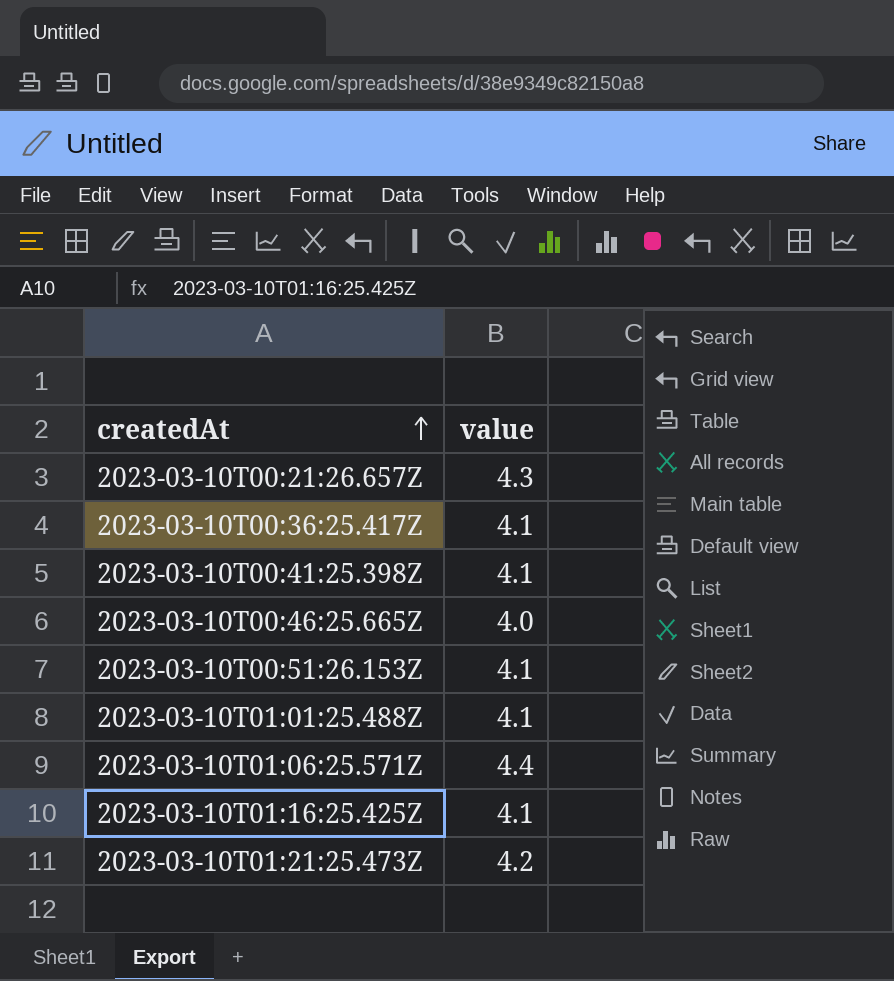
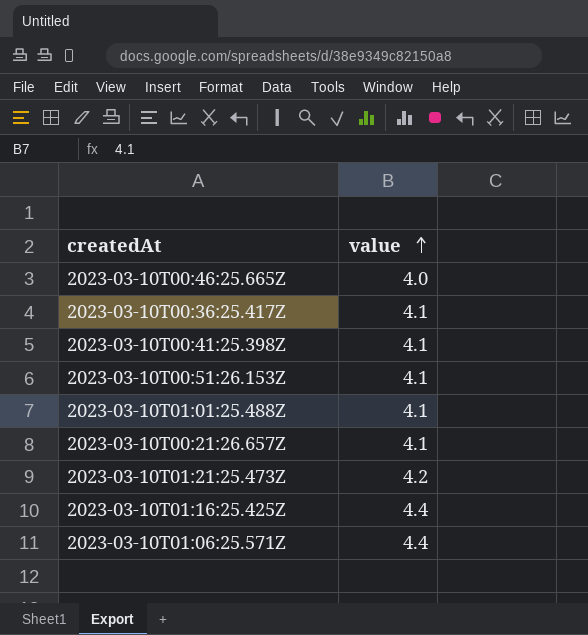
row order: createdAt ascending -> value ascending
2023-03-10T00:21:26.657Z | value: 4.3 -> 4.1
2023-03-10T01:16:25.425Z | value: 4.1 -> 4.4

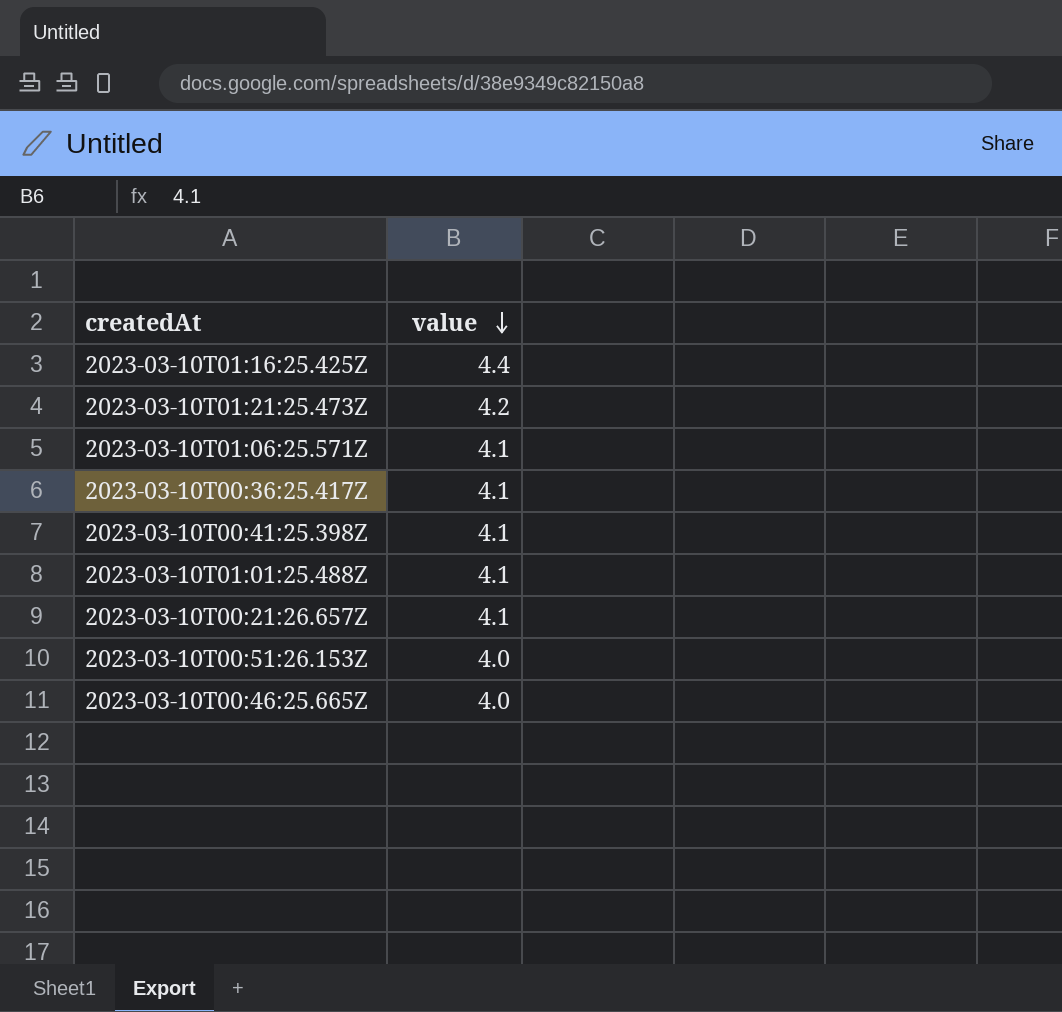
row order: value ascending -> value descending
2023-03-10T01:06:25.571Z | value: 4.4 -> 4.1
2023-03-10T00:51:26.153Z | value: 4.1 -> 4.0

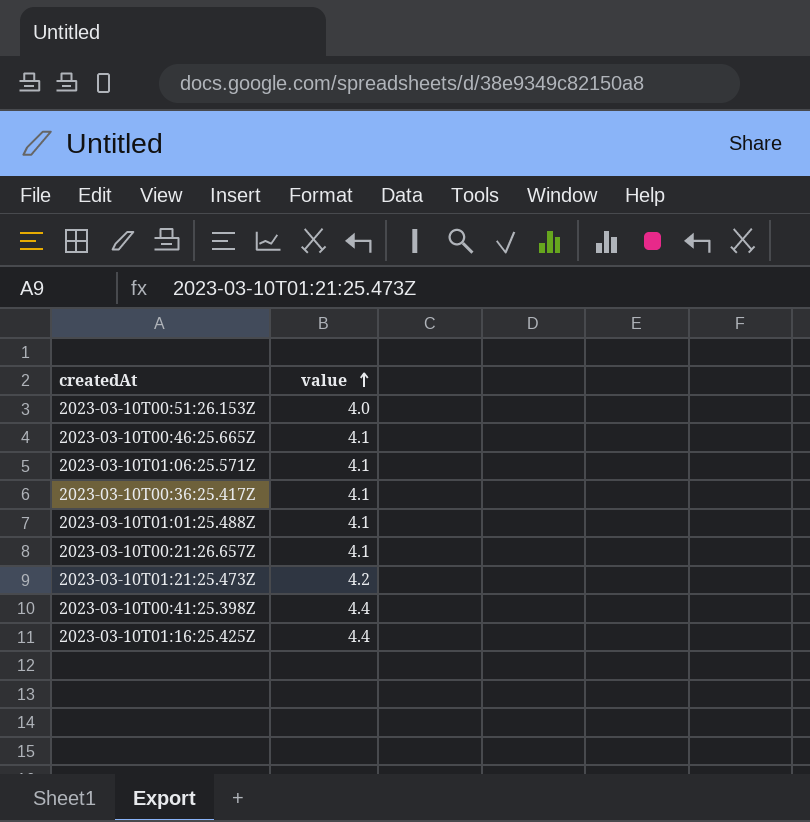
row order: value descending -> value ascending
2023-03-10T00:46:25.665Z | value: 4.0 -> 4.1
2023-03-10T00:41:25.398Z | value: 4.1 -> 4.4

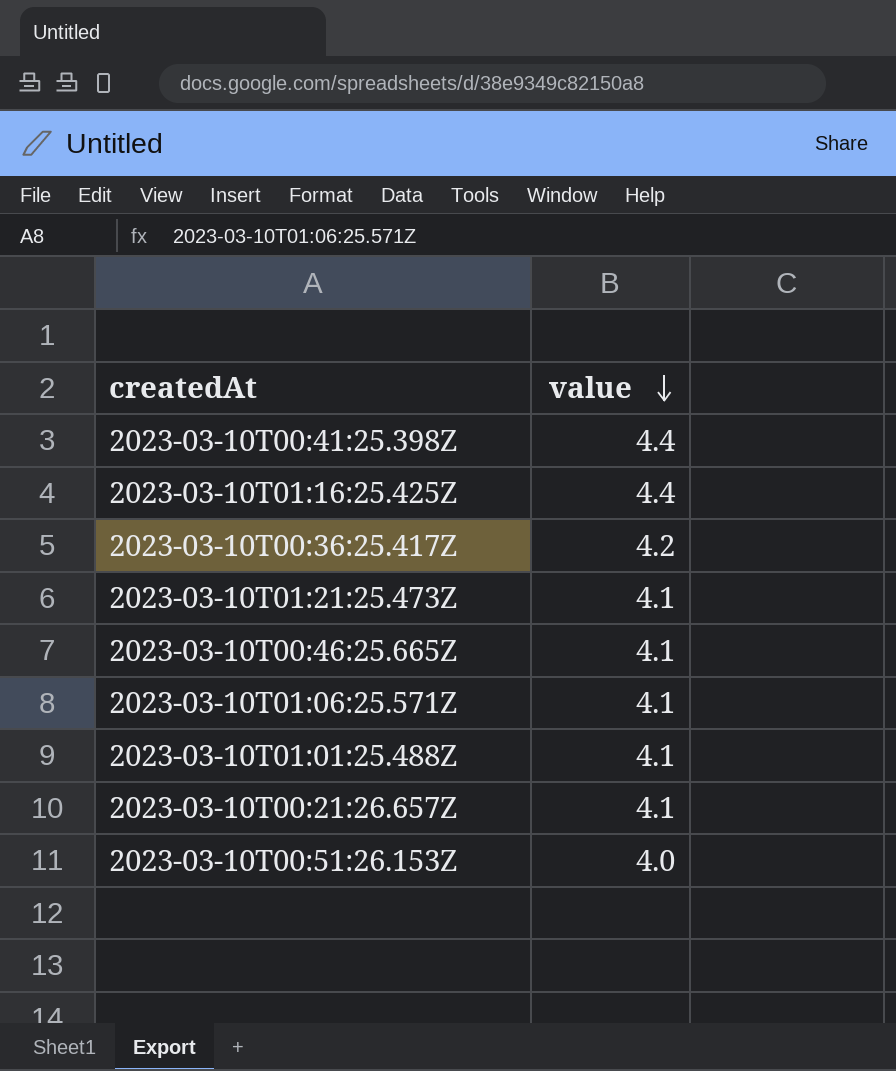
row order: value ascending -> value descending
2023-03-10T00:36:25.417Z | value: 4.1 -> 4.2
2023-03-10T01:21:25.473Z | value: 4.2 -> 4.1

